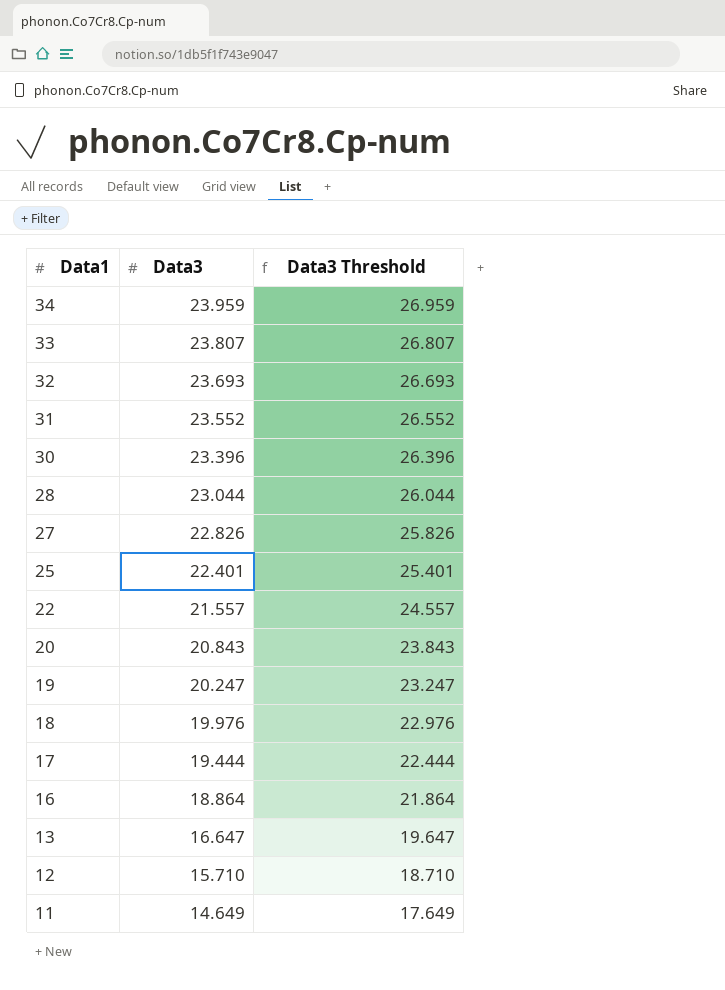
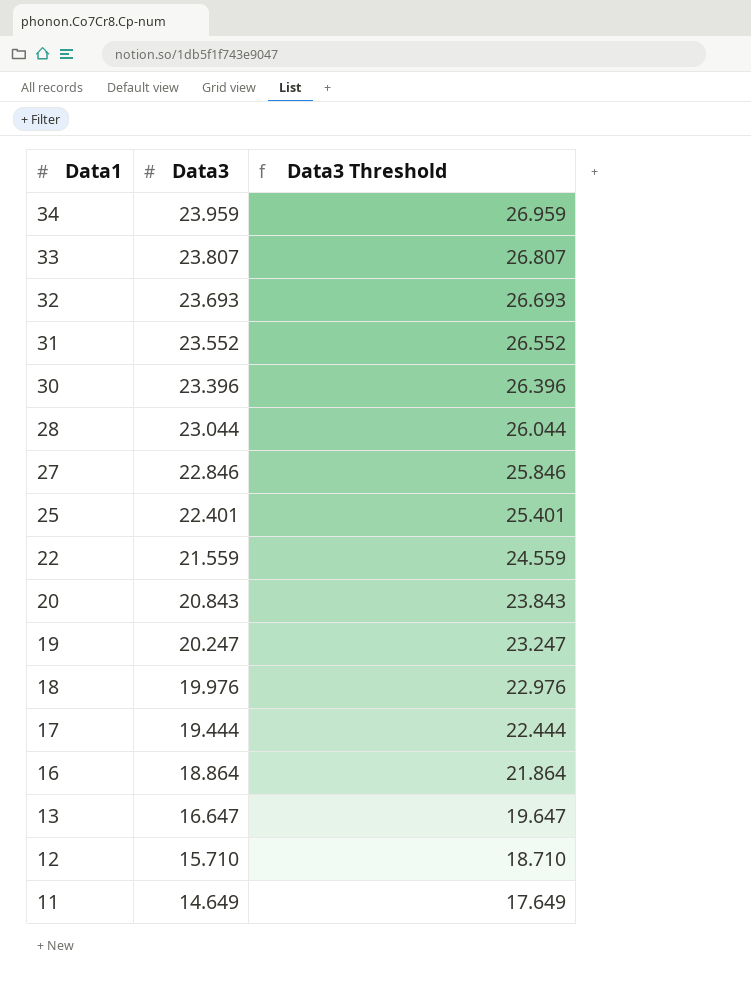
27 | Data3: 22.826 -> 22.846
27 | Data3 Threshold: 25.826 -> 25.846
22 | Data3: 21.557 -> 21.559
22 | Data3 Threshold: 24.557 -> 24.559

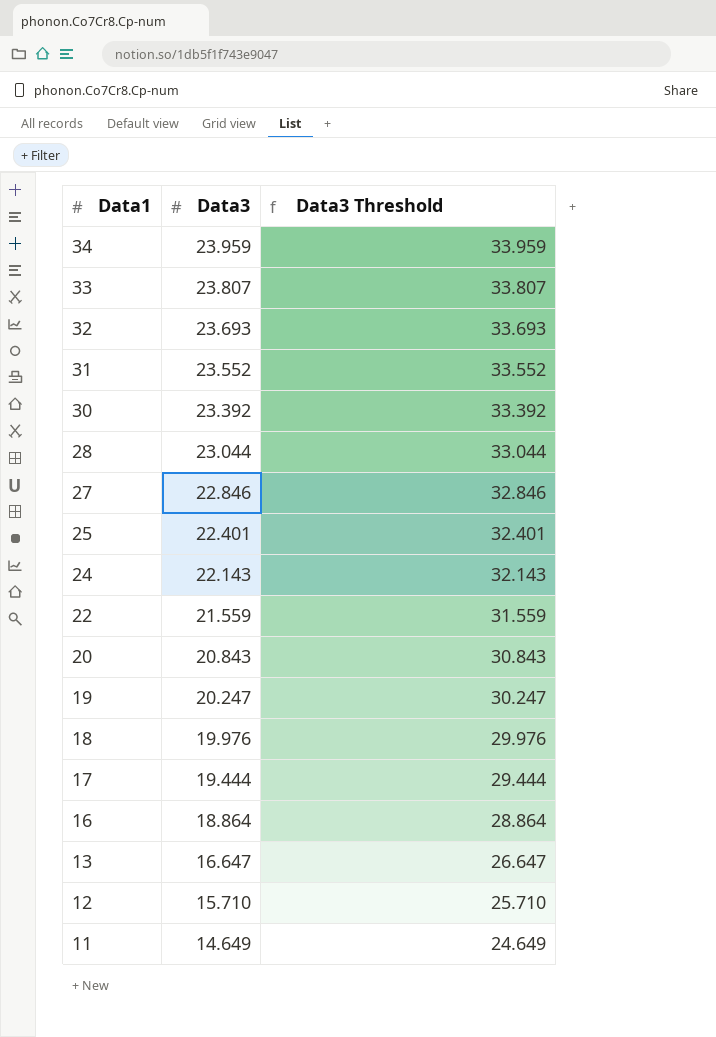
column Data3 Threshold | formula: [Data3] + 3 -> [Data3] + 10
30 | Data3: 23.396 -> 23.392
row 24: none -> 22.143 | 32.143

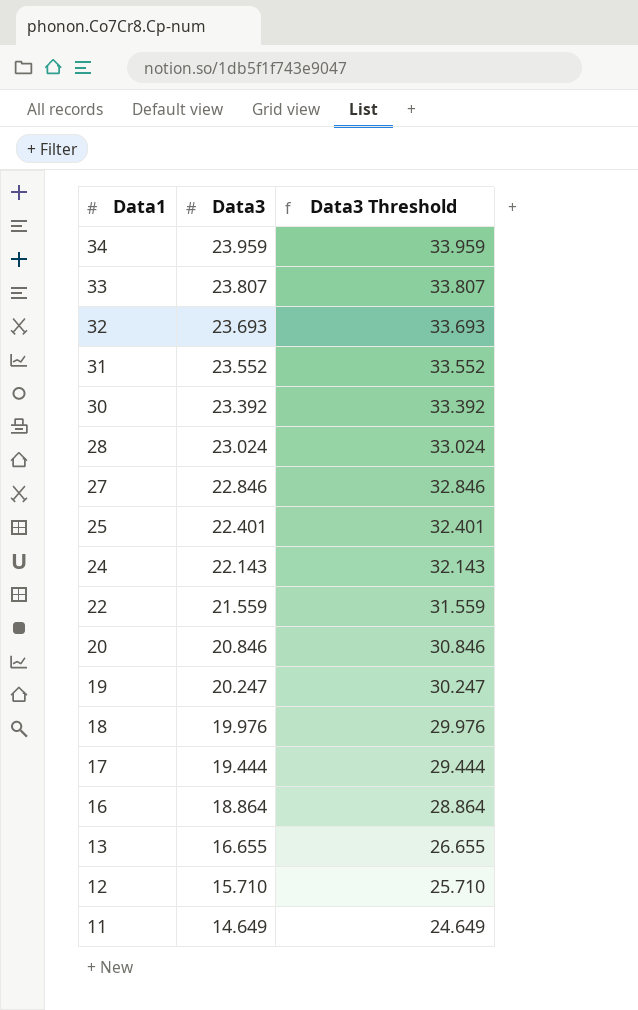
28 | Data3: 23.044 -> 23.024
28 | Data3 Threshold: 33.044 -> 33.024
20 | Data3: 20.843 -> 20.846
20 | Data3 Threshold: 30.843 -> 30.846
13 | Data3: 16.647 -> 16.655
13 | Data3 Threshold: 26.647 -> 26.655

